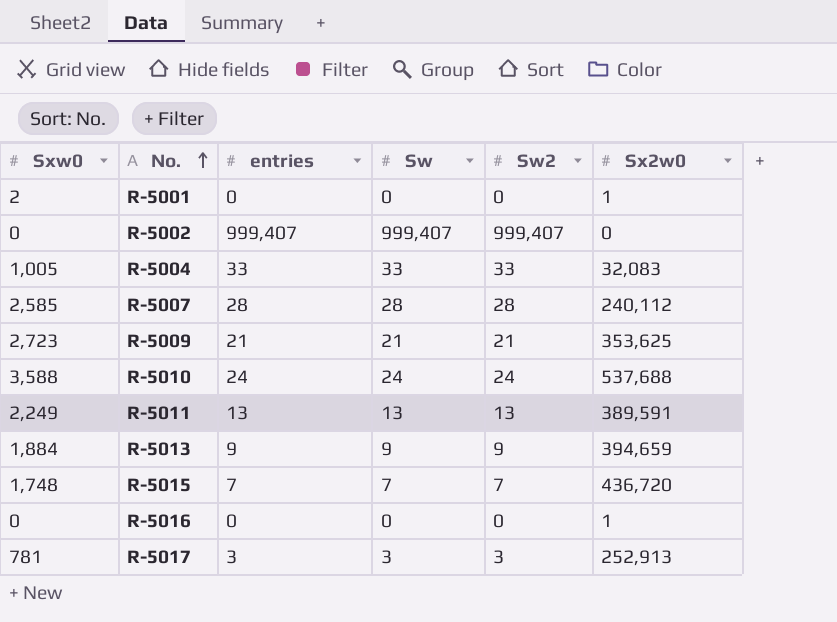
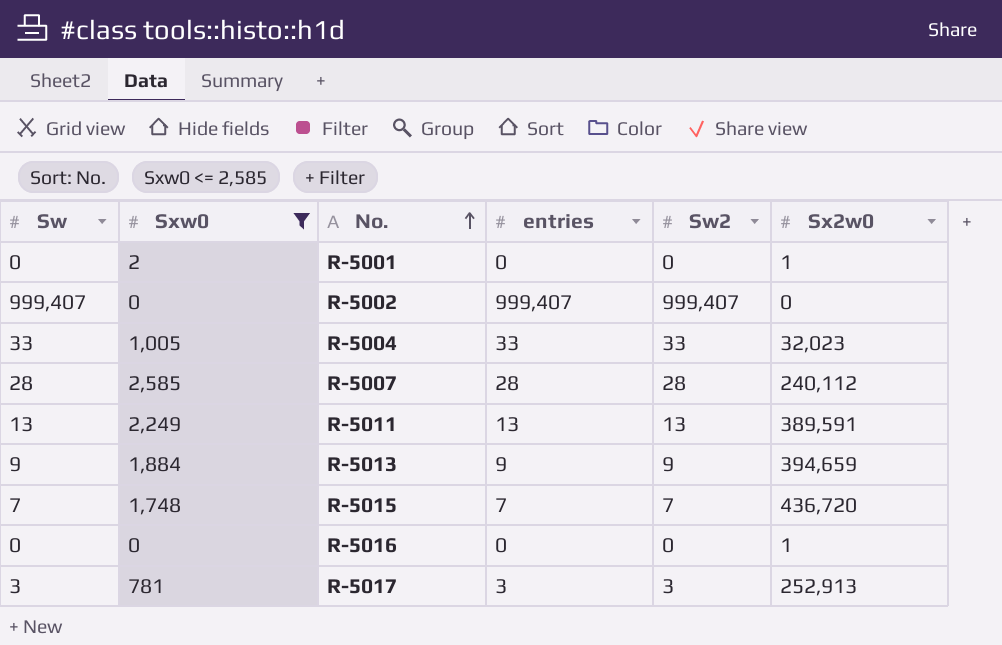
filter: none -> Sxw0 <= 2,585
column Sw | position: 4 -> 1
R-5004 | Sx2w0: 32,083 -> 32,023

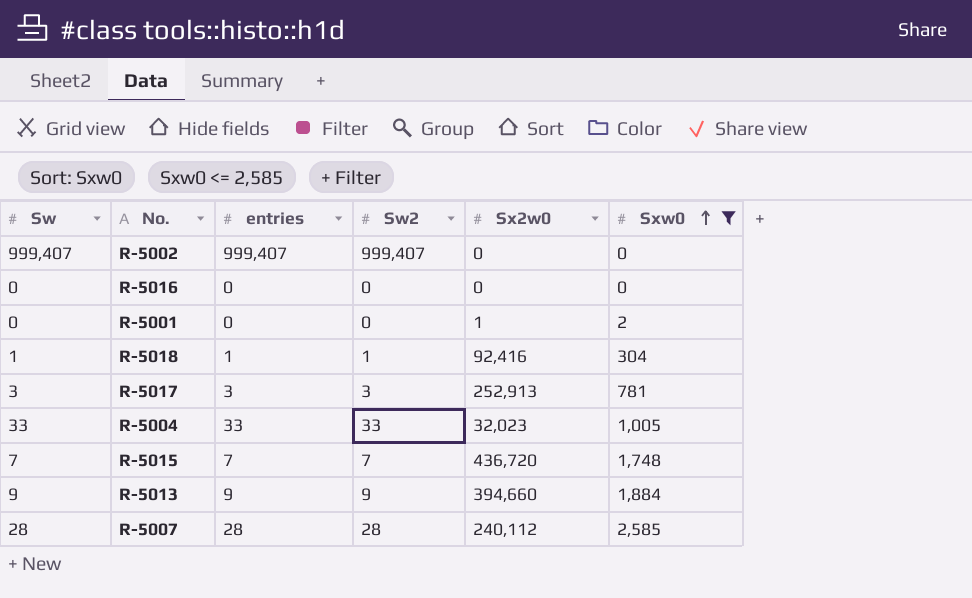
row order: No. ascending -> Sxw0 ascending
column Sxw0 | position: 2 -> 6
row R-5011: 13 | 2,249 | 13 | 13 | 389,591 -> none
R-5016 | Sx2w0: 1 -> 0
row R-5018: none -> 1 | 1 | 1 | 92,416 | 304
R-5013 | Sx2w0: 394,659 -> 394,660

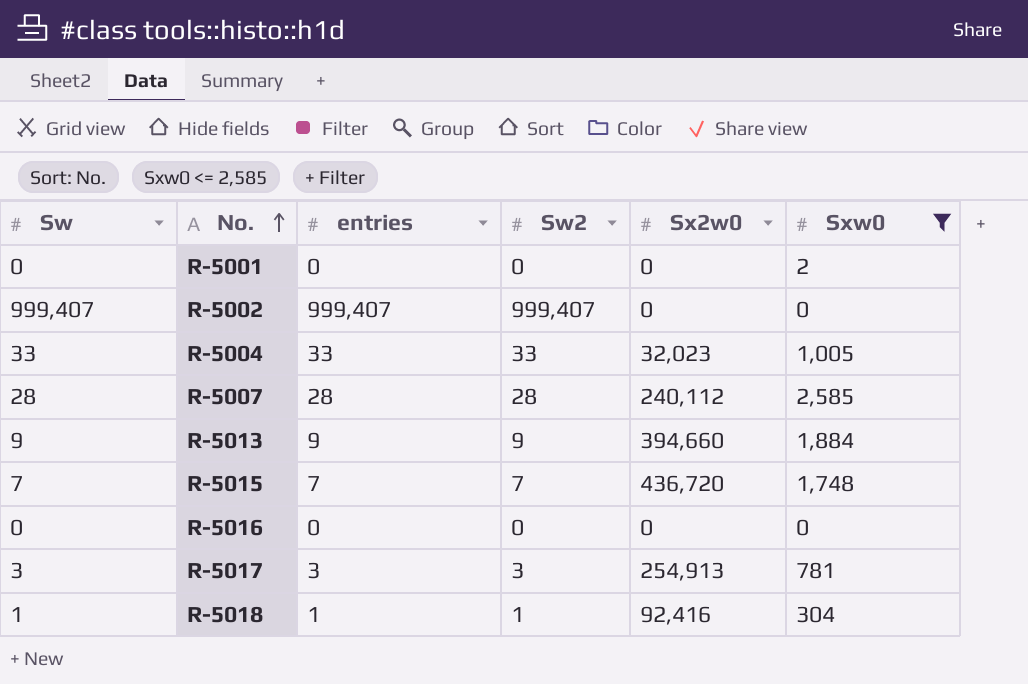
row order: Sxw0 ascending -> No. ascending
R-5001 | Sx2w0: 1 -> 0
R-5017 | Sx2w0: 252,913 -> 254,913

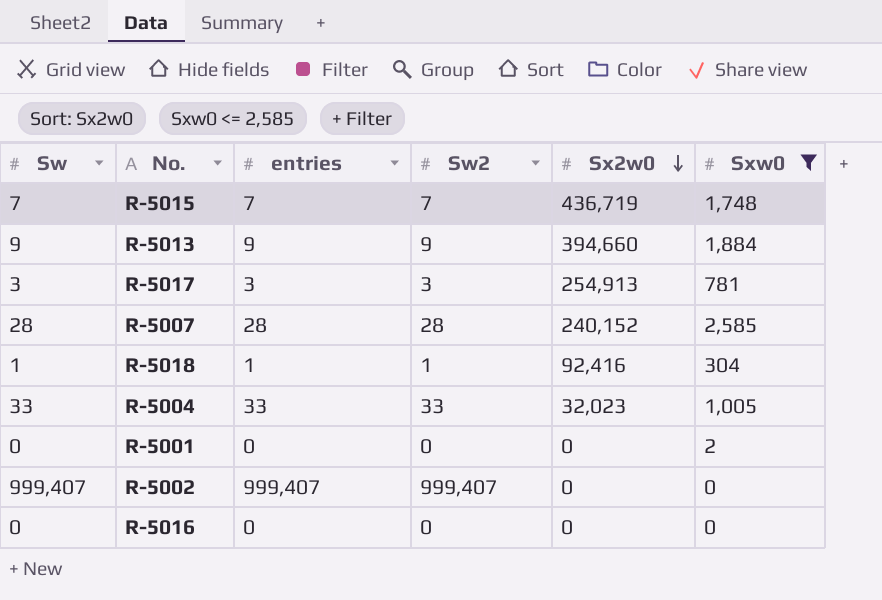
row order: No. ascending -> Sx2w0 descending
R-5015 | Sx2w0: 436,720 -> 436,719
R-5007 | Sx2w0: 240,112 -> 240,152

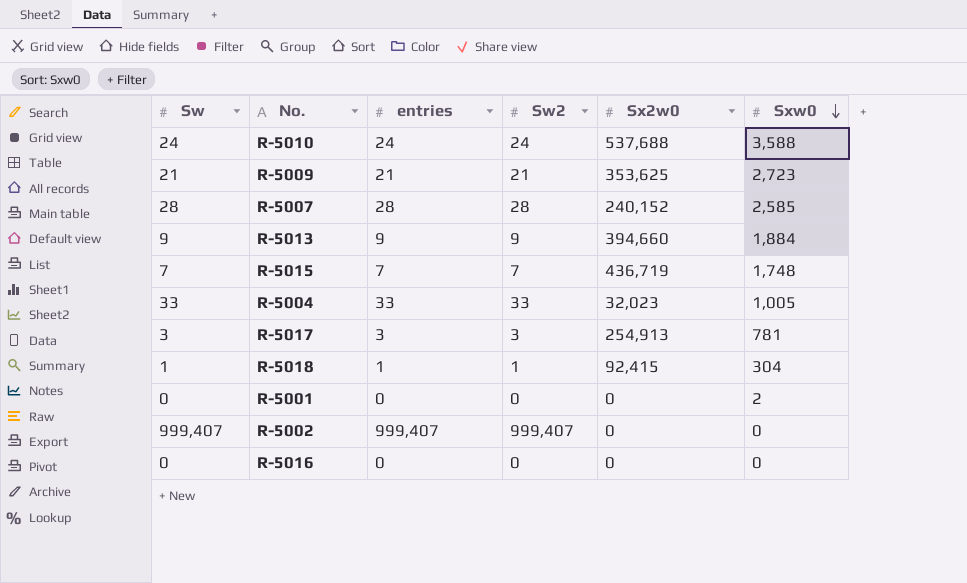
filter: Sxw0 <= 2,585 -> none
row order: Sx2w0 descending -> Sxw0 descending
R-5018 | Sx2w0: 92,416 -> 92,415

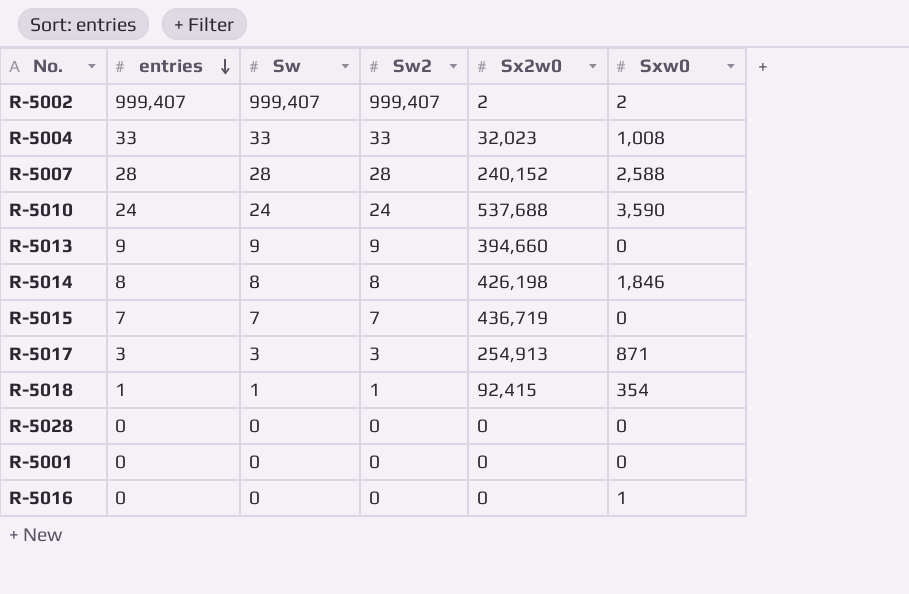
row order: Sxw0 descending -> entries descending
column Sw | position: 1 -> 3
row R-5009: 21 | 21 | 21 | 353,625 | 2,723 -> none
R-5002 | Sx2w0: 0 -> 2
R-5002 | Sxw0: 0 -> 2
R-5004 | Sxw0: 1,005 -> 1,008
R-5007 | Sxw0: 2,585 -> 2,588
R-5010 | Sxw0: 3,588 -> 3,590
R-5013 | Sxw0: 1,884 -> 0
row R-5014: none -> 8 | 8 | 8 | 426,198 | 1,846
R-5015 | Sxw0: 1,748 -> 0
R-5017 | Sxw0: 781 -> 871
R-5018 | Sxw0: 304 -> 354
row R-5028: none -> 0 | 0 | 0 | 0 | 0
R-5001 | Sxw0: 2 -> 0
R-5016 | Sxw0: 0 -> 1

